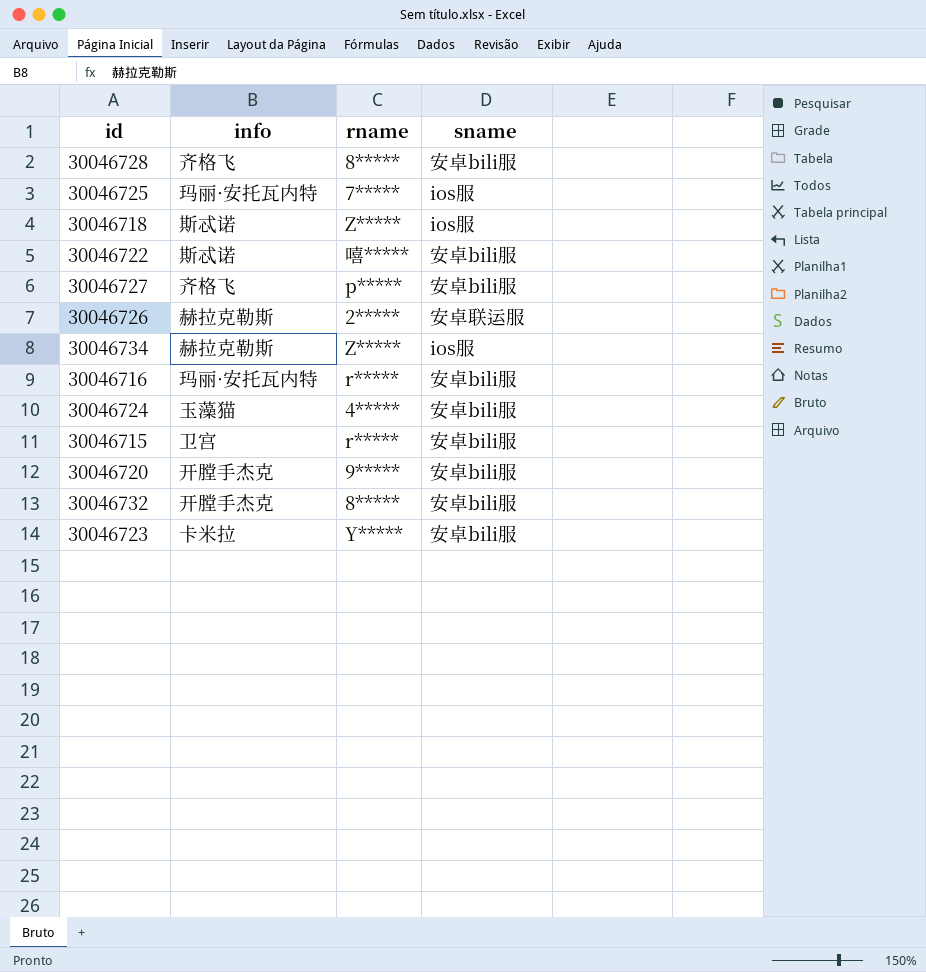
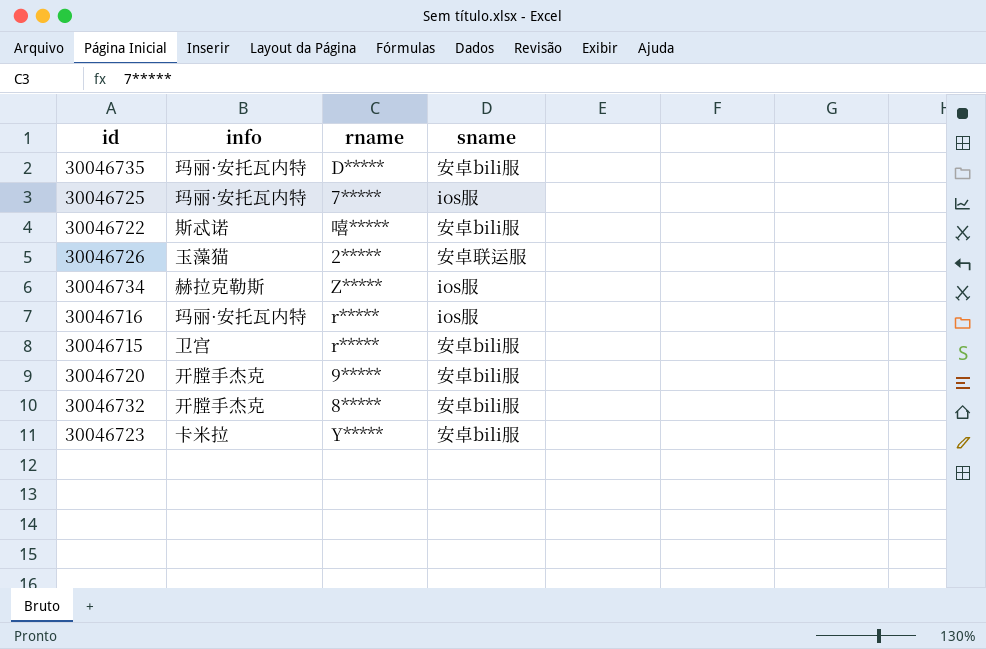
row 30046728: 齐格飞 | 8***** | 安卓bili服 -> none
row 30046718: 斯忒诺 | Z***** | ios服 -> none
row 30046727: 齐格飞 | p***** | 安卓bili服 -> none
row 30046724: 玉藻猫 | 4***** | 安卓bili服 -> none
row 30046735: none -> 玛丽·安托瓦内特 | D***** | 安卓bili服
30046726 | info: 赫拉克勒斯 -> 玉藻猫
30046716 | sname: 安卓bili服 -> ios服

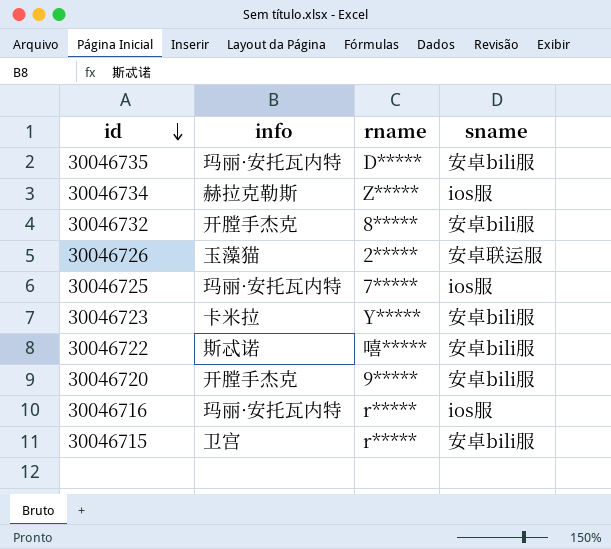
row order: none -> id descending

